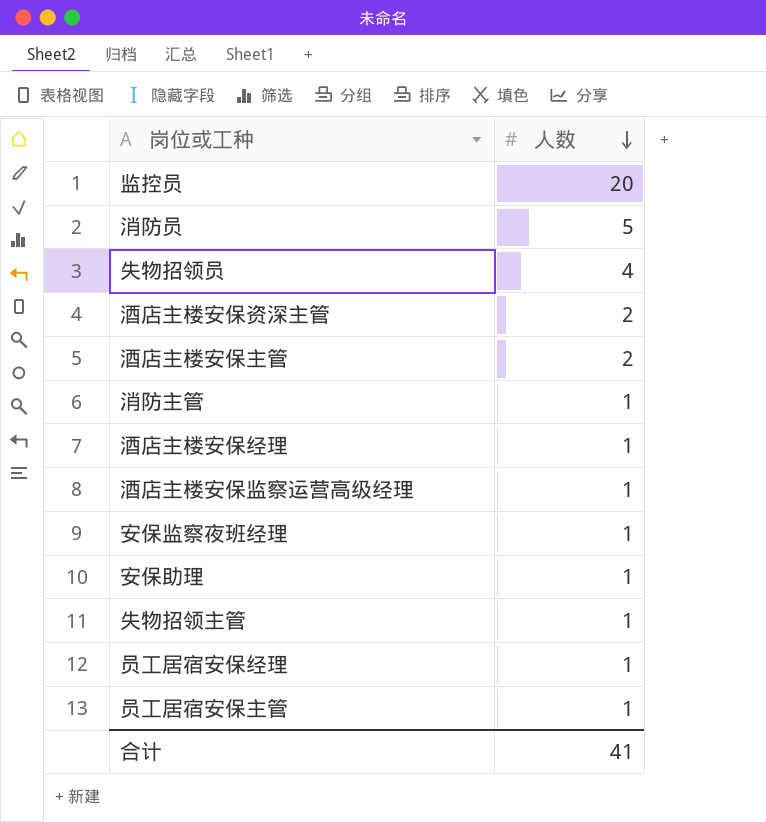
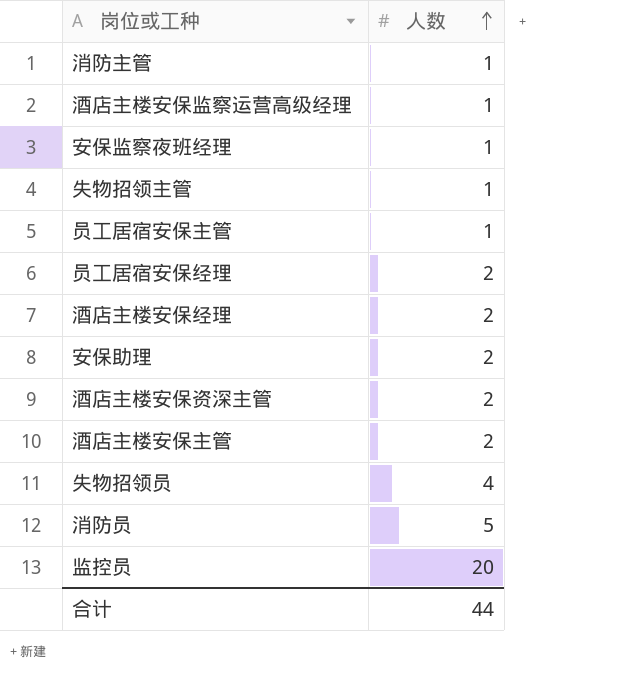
row order: 人数 descending -> 人数 ascending
员工居宿安保经理 | 人数: 1 -> 2
酒店主楼安保经理 | 人数: 1 -> 2
安保助理 | 人数: 1 -> 2
合计 | 人数: 41 -> 44

